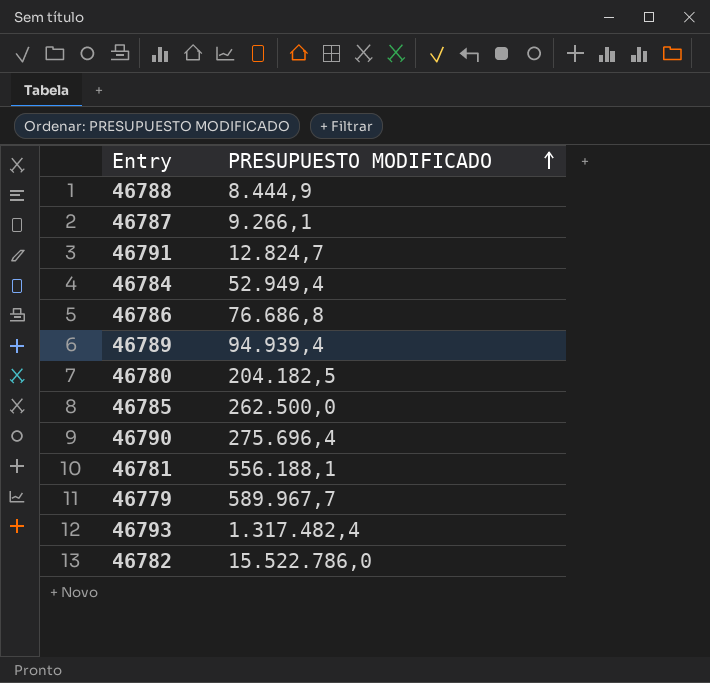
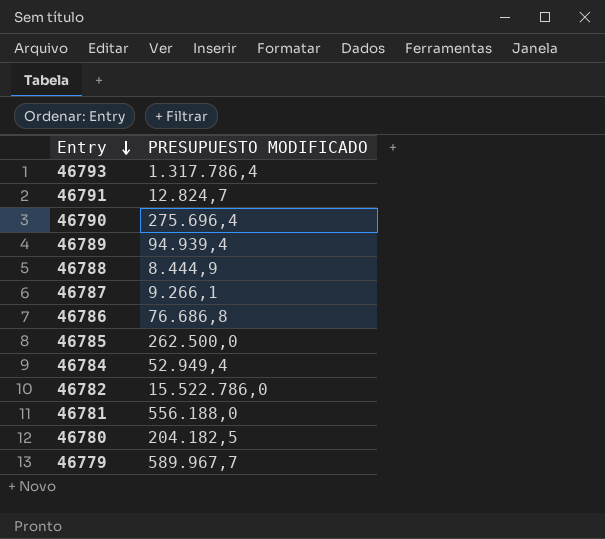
row order: PRESUPUESTO MODIFICADO ascending -> Entry descending
46793 | PRESUPUESTO MODIFICADO: 1.317.482,4 -> 1.317.786,4
46781 | PRESUPUESTO MODIFICADO: 556.188,1 -> 556.188,0

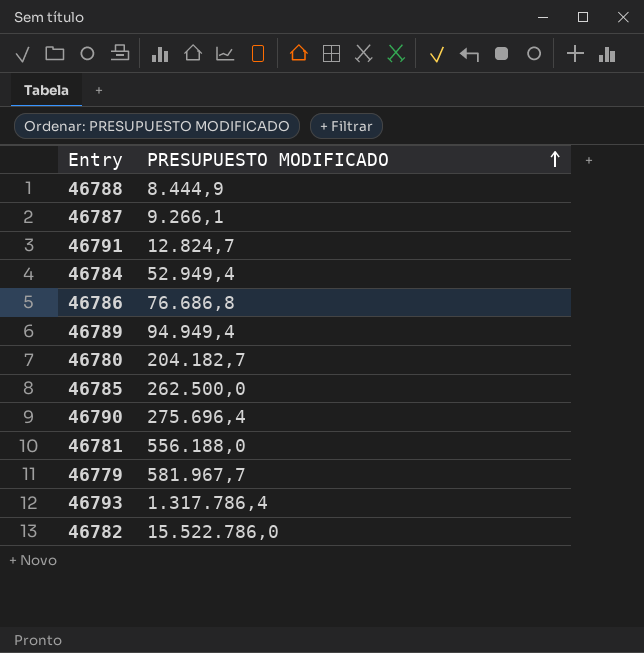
row order: Entry descending -> PRESUPUESTO MODIFICADO ascending
46789 | PRESUPUESTO MODIFICADO: 94.939,4 -> 94.949,4
46780 | PRESUPUESTO MODIFICADO: 204.182,5 -> 204.182,7
46779 | PRESUPUESTO MODIFICADO: 589.967,7 -> 581.967,7

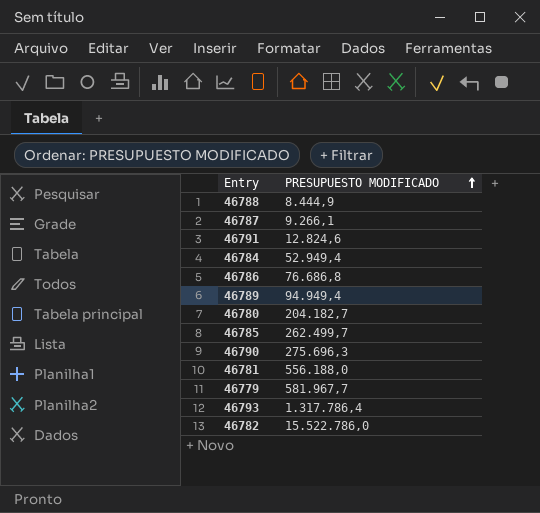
46791 | PRESUPUESTO MODIFICADO: 12.824,7 -> 12.824,6
46785 | PRESUPUESTO MODIFICADO: 262.500,0 -> 262.499,7
46790 | PRESUPUESTO MODIFICADO: 275.696,4 -> 275.696,3

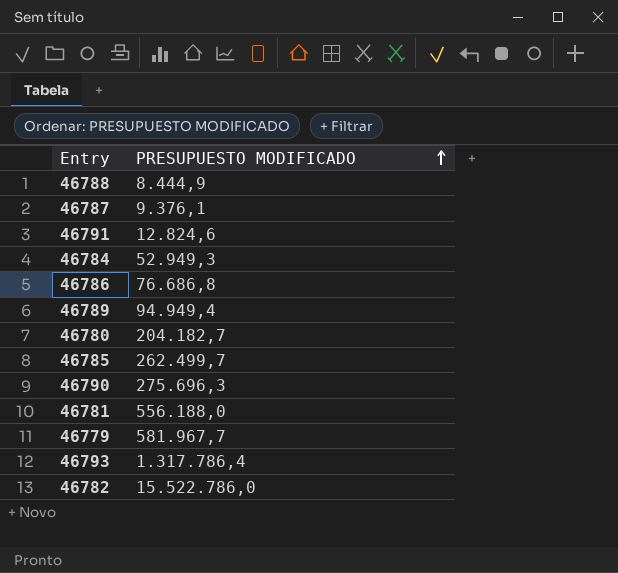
46787 | PRESUPUESTO MODIFICADO: 9.266,1 -> 9.376,1
46784 | PRESUPUESTO MODIFICADO: 52.949,4 -> 52.949,3

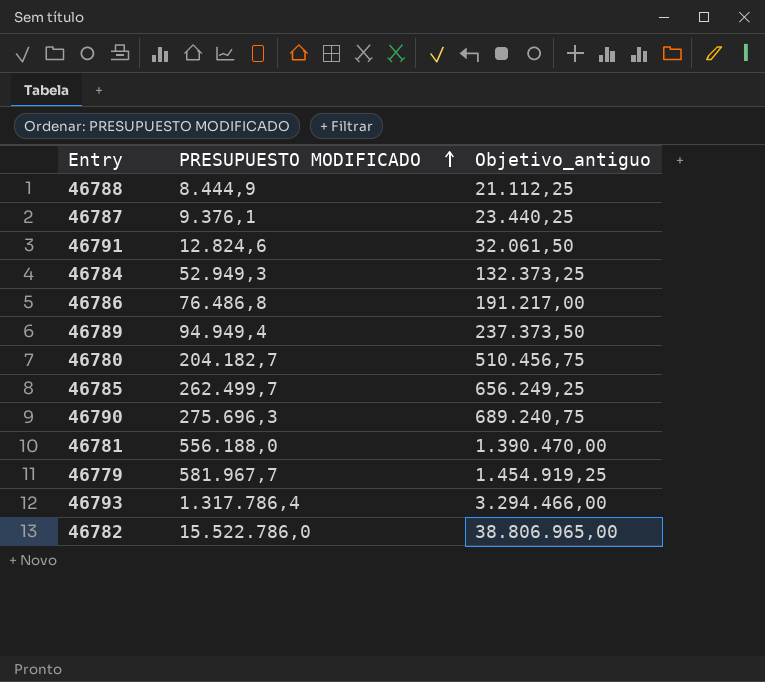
column Objetivo_antiguo | formula: none -> [PRESUPUESTO MODIFICADO] * 2,5
46786 | PRESUPUESTO MODIFICADO: 76.686,8 -> 76.486,8

